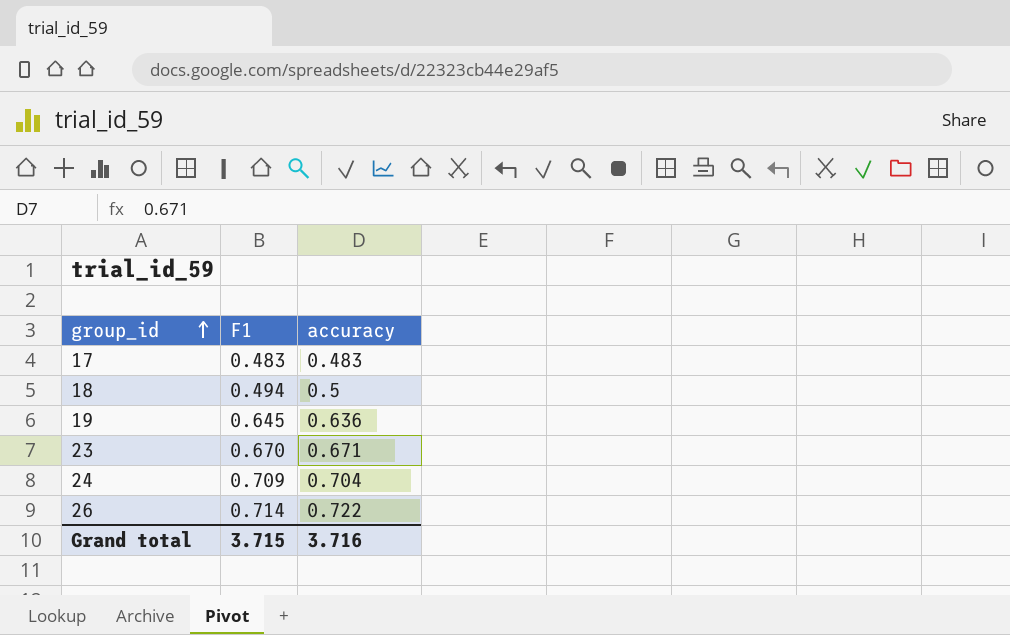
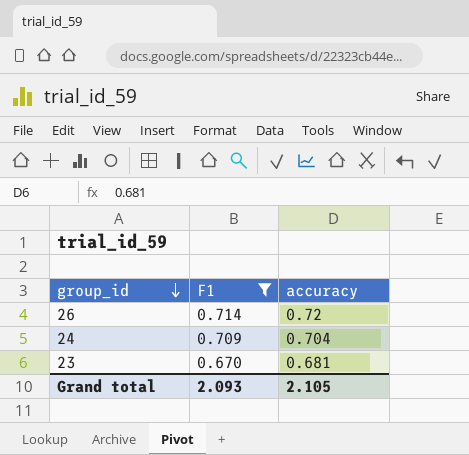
filter: none -> F1 >= 0.670
row order: group_id ascending -> group_id descending
26 | accuracy: 0.722 -> 0.72
23 | accuracy: 0.671 -> 0.681
Grand total | F1: 3.715 -> 2.093
Grand total | accuracy: 3.716 -> 2.105

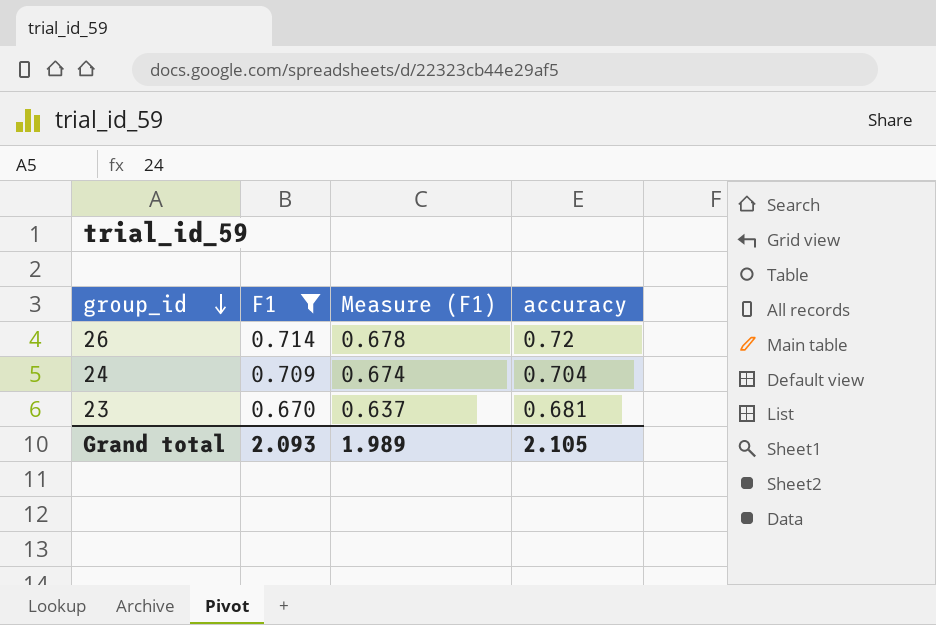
column Measure (F1) | formula: none -> [F1] * 0.95

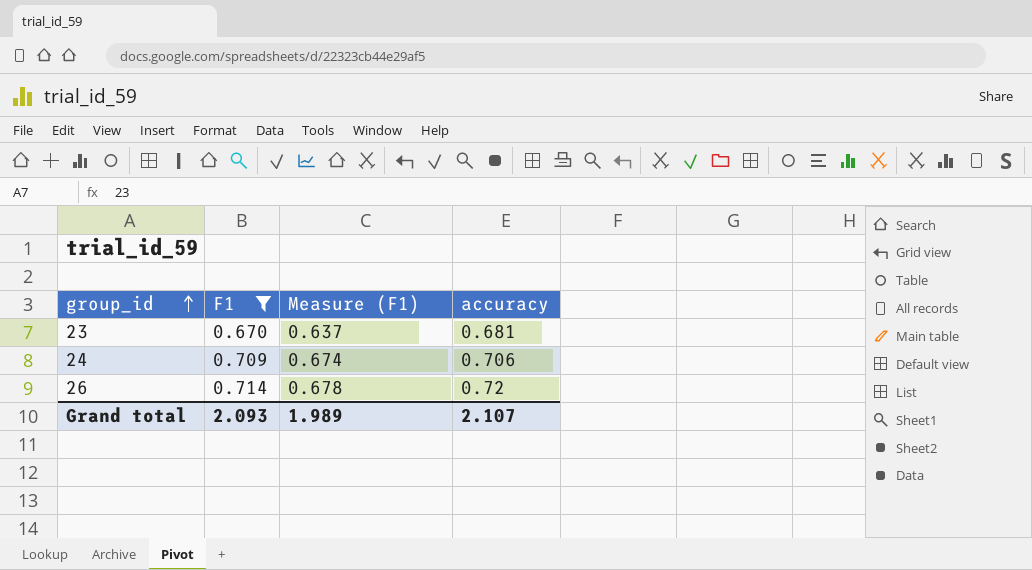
row order: group_id descending -> group_id ascending
24 | accuracy: 0.704 -> 0.706
Grand total | accuracy: 2.105 -> 2.107

